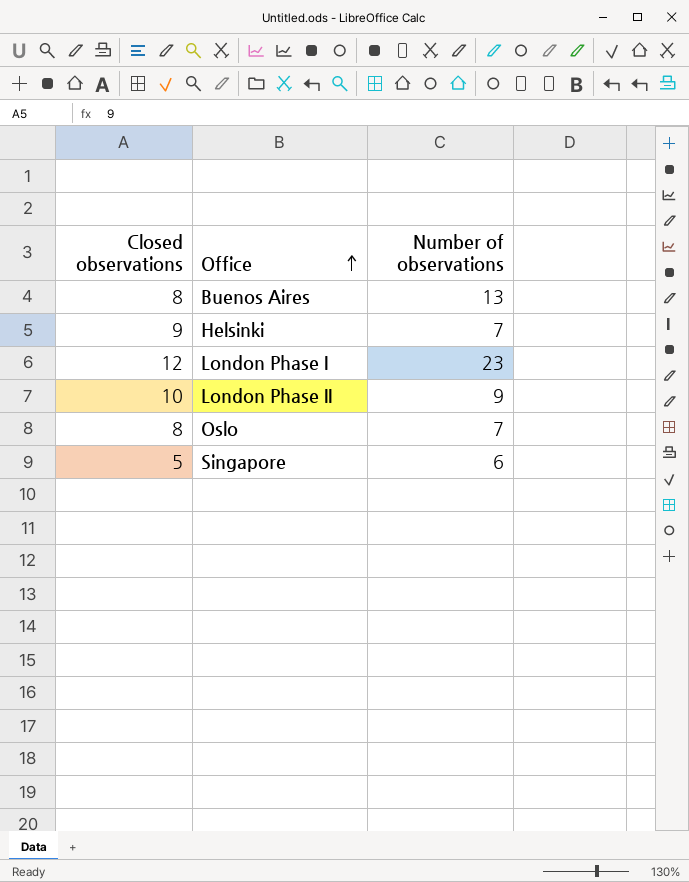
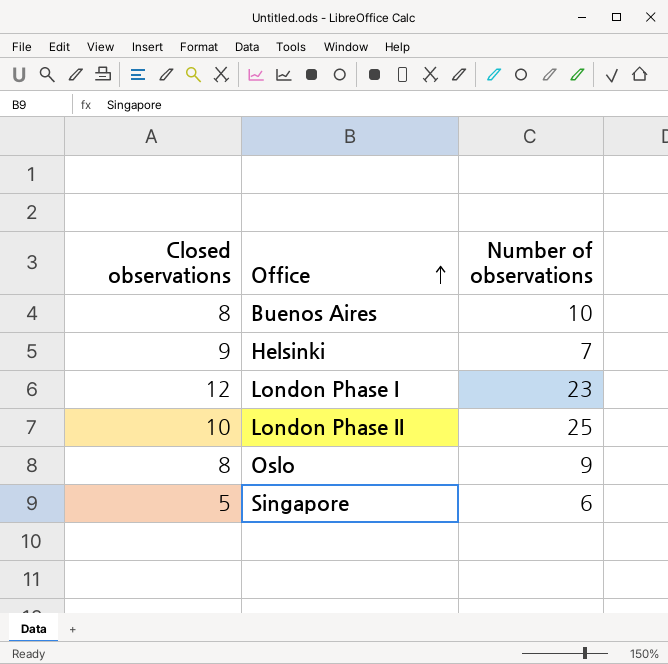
Buenos Aires | Number of observations: 13 -> 10
London Phase II | Number of observations: 9 -> 25
Oslo | Number of observations: 7 -> 9

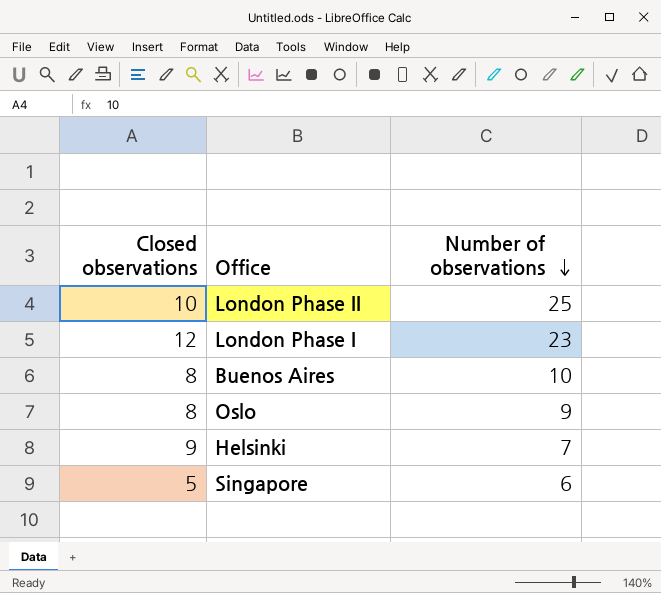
row order: Office ascending -> Number of observations descending

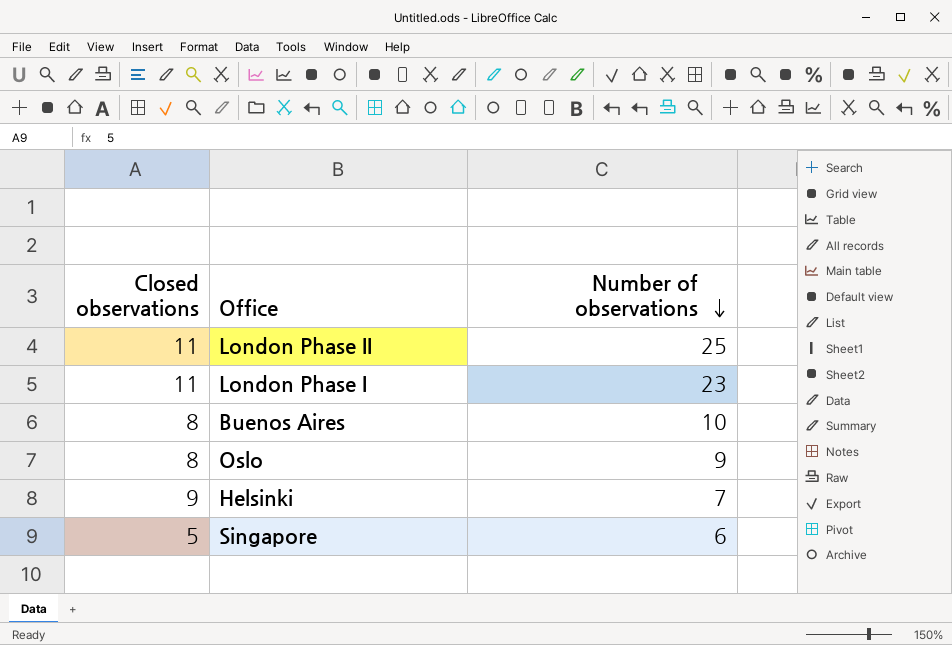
London Phase II | Closed observations: 10 -> 11
London Phase I | Closed observations: 12 -> 11

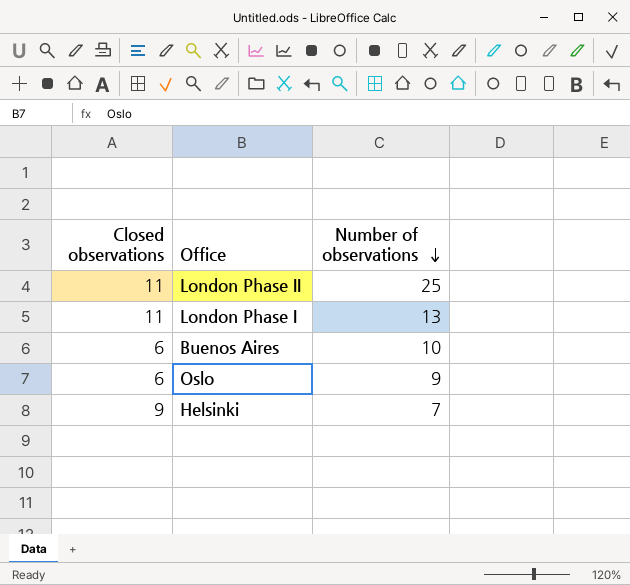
row Singapore: 5 | 6 -> none
London Phase I | Number of observations: 23 -> 13
Buenos Aires | Closed observations: 8 -> 6
Oslo | Closed observations: 8 -> 6

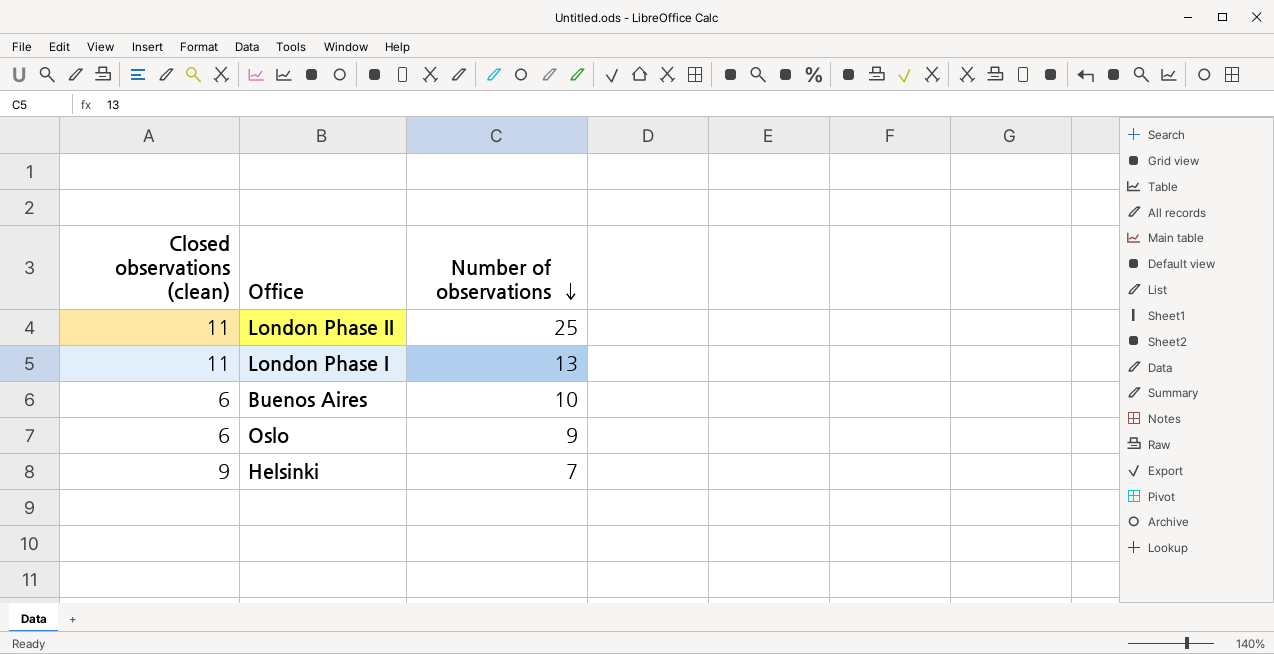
column name: Closed observations -> Closed observations (clean)

